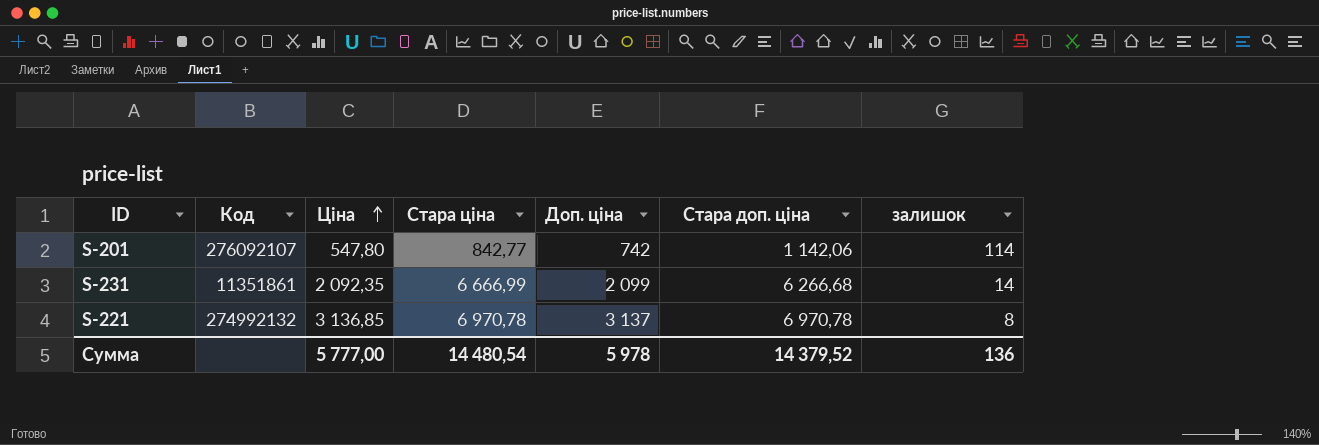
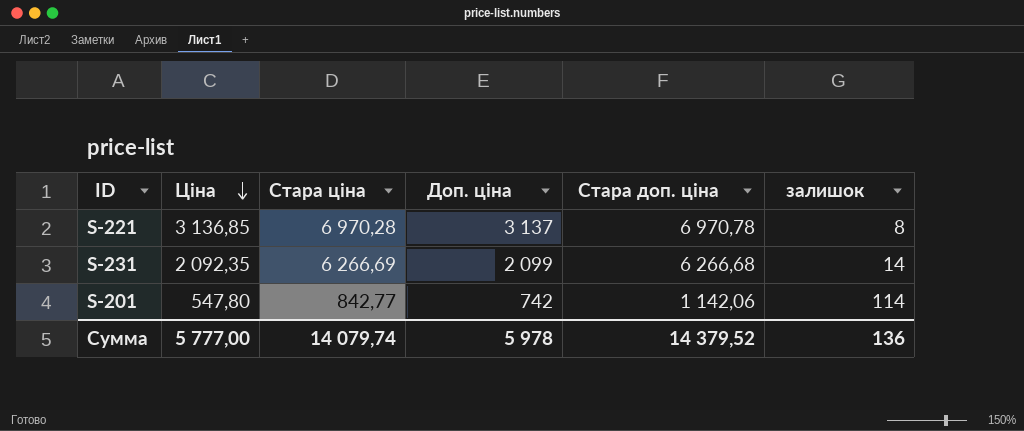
row order: Ціна ascending -> Ціна descending
column Код | position: 2 -> none
S-221 | Стара ціна: 6 970,78 -> 6 970,28
S-231 | Стара ціна: 6 666,99 -> 6 266,69
Сумма | Стара ціна: 14 480,54 -> 14 079,74

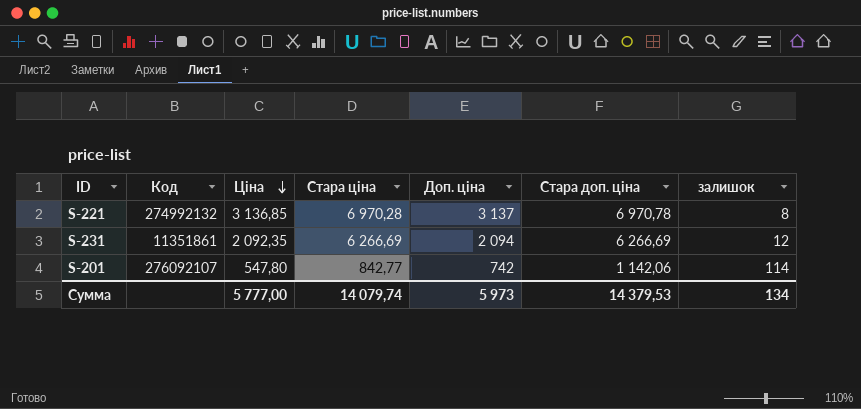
column Код | position: none -> 2
S-231 | Доп. ціна: 2 099 -> 2 094
S-231 | Стара доп. ціна: 6 266,68 -> 6 266,69
S-231 | залишок: 14 -> 12
Сумма | Доп. ціна: 5 978 -> 5 973
Сумма | Стара доп. ціна: 14 379,52 -> 14 379,53
Сумма | залишок: 136 -> 134

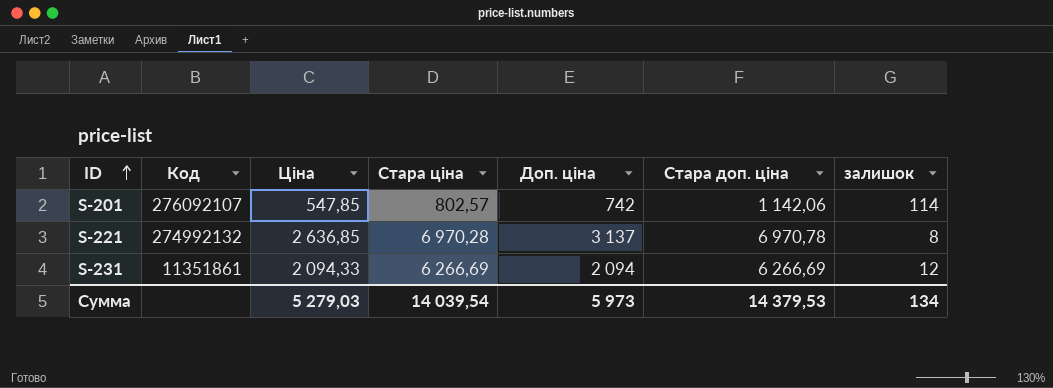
row order: Ціна descending -> ID ascending
S-201 | Ціна: 547,80 -> 547,85
S-201 | Стара ціна: 842,77 -> 802,57
S-221 | Ціна: 3 136,85 -> 2 636,85
S-231 | Ціна: 2 092,35 -> 2 094,33
Сумма | Ціна: 5 777,00 -> 5 279,03
Сумма | Стара ціна: 14 079,74 -> 14 039,54

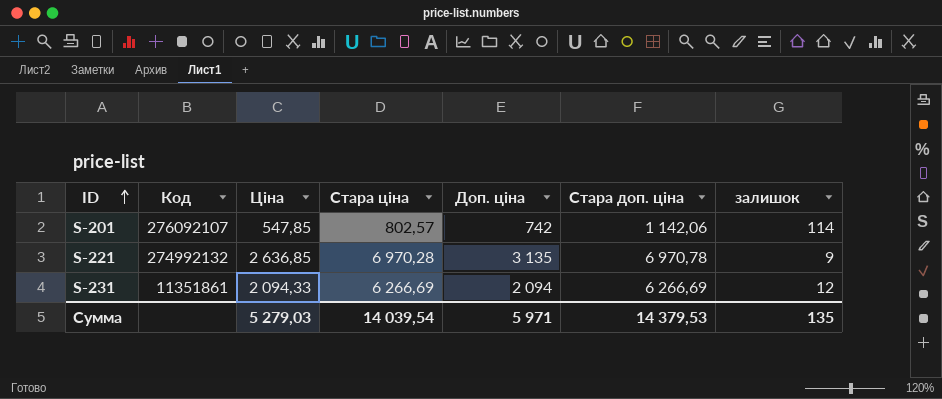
S-221 | Доп. ціна: 3 137 -> 3 135
S-221 | залишок: 8 -> 9
Сумма | Доп. ціна: 5 973 -> 5 971
Сумма | залишок: 134 -> 135

